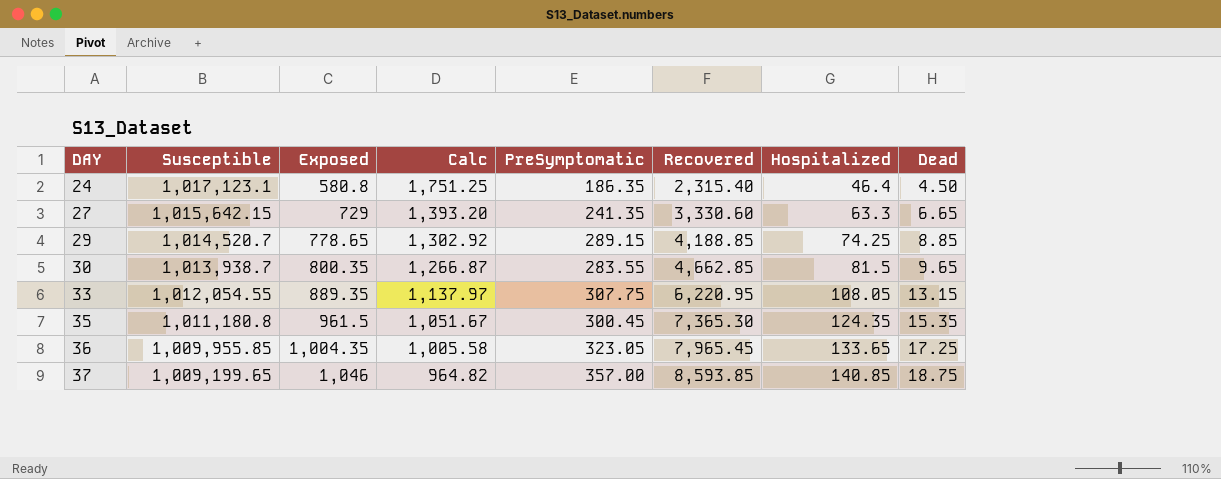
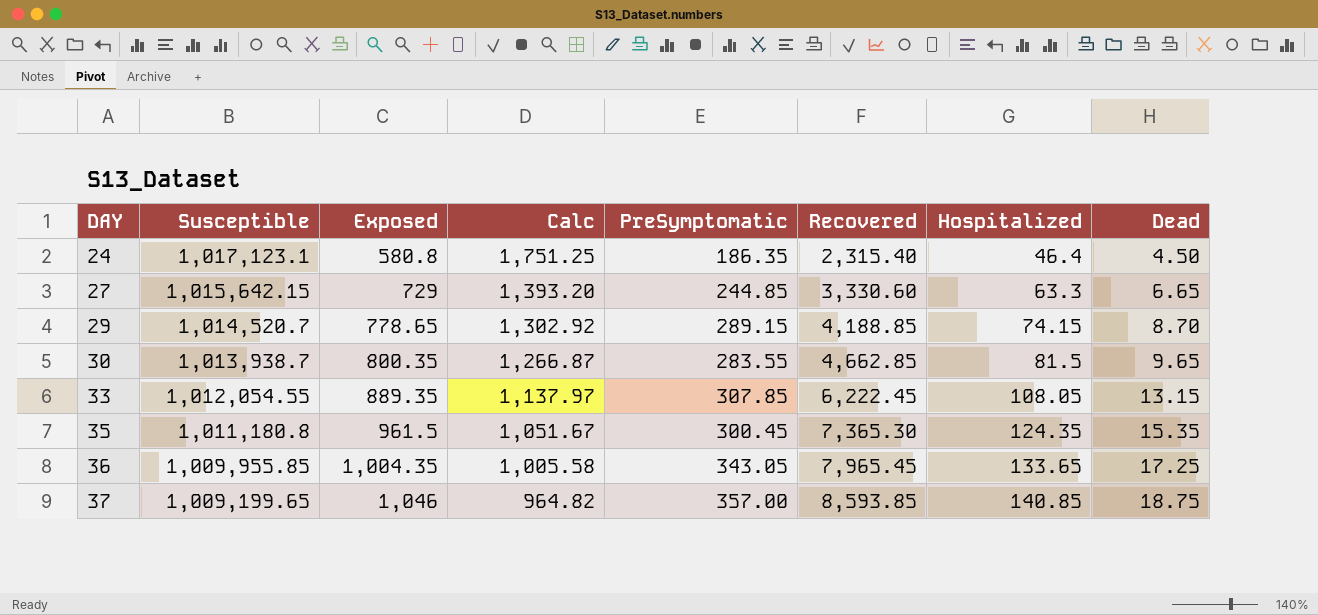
27 | PreSymptomatic: 241.35 -> 244.85
29 | Hospitalized: 74.25 -> 74.15
29 | Dead: 8.85 -> 8.70
33 | PreSymptomatic: 307.75 -> 307.85
33 | Recovered: 6,220.95 -> 6,222.45
36 | PreSymptomatic: 323.05 -> 343.05

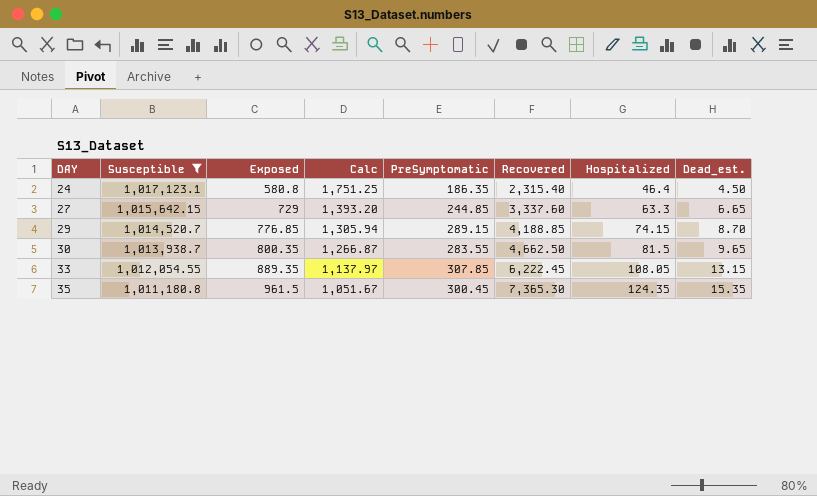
filter: none -> Susceptible >= 1,011,180.8
column name: Dead -> Dead_est.
27 | Recovered: 3,330.60 -> 3,337.60
29 | Exposed: 778.65 -> 776.85
29 | Calc: 1,302.92 -> 1,305.94
30 | Recovered: 4,662.85 -> 4,662.50

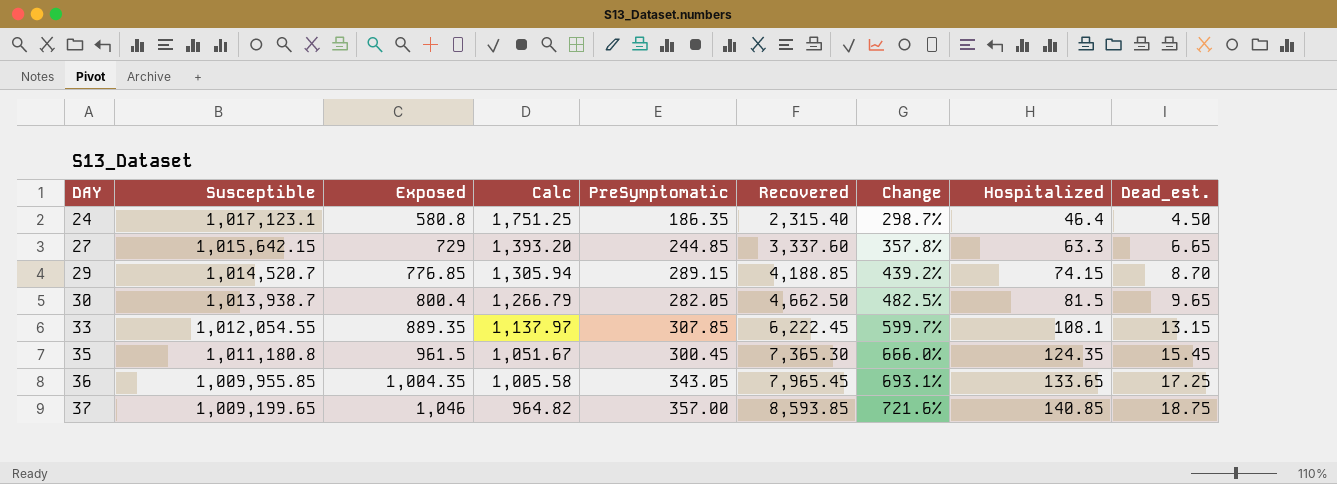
filter: Susceptible >= 1,011,180.8 -> none
column Change | formula: none -> ([Recovered] - [Exposed]) / [Exposed]
30 | Exposed: 800.35 -> 800.4
30 | Calc: 1,266.87 -> 1,266.79
30 | PreSymptomatic: 283.55 -> 282.05
33 | Hospitalized: 108.05 -> 108.1
35 | Dead_est.: 15.35 -> 15.45

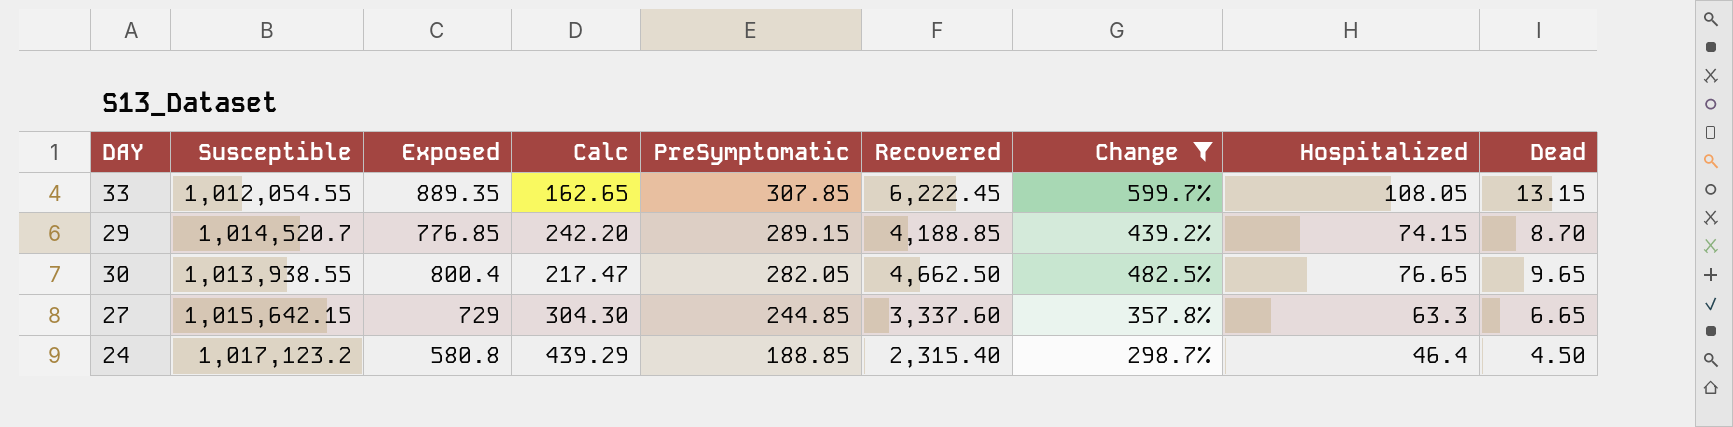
filter: none -> Change <= 599.7%
row order: DAY ascending -> PreSymptomatic descending
column Calc | formula: [Susceptible] / [Exposed] -> [Susceptible] / [Recovered]
column name: Dead_est. -> Dead
33 | Hospitalized: 108.1 -> 108.05
30 | Susceptible: 1,013,938.7 -> 1,013,938.55
30 | Hospitalized: 81.5 -> 76.65
24 | Susceptible: 1,017,123.1 -> 1,017,123.2
24 | PreSymptomatic: 186.35 -> 188.85

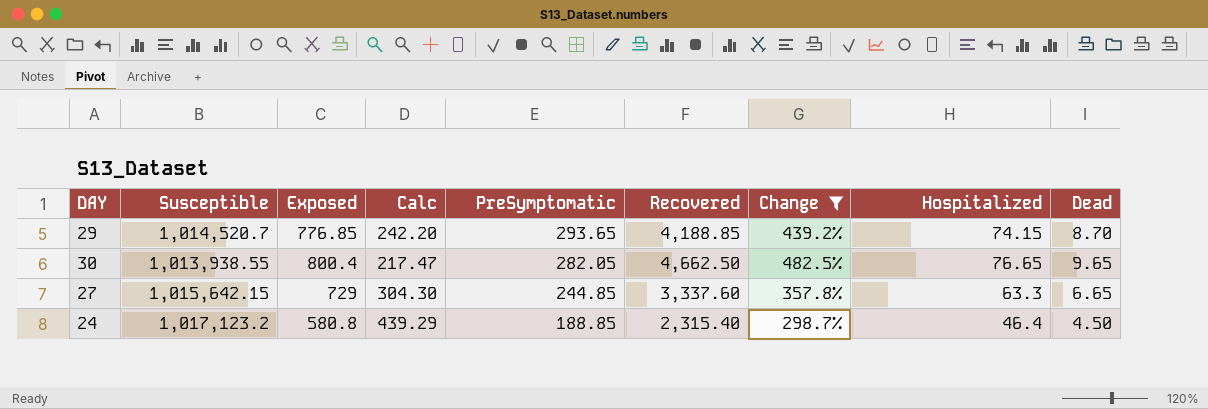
row 33: 1,012,054.55 | 889.35 | 162.65 | 307.85 | 6,222.45 | 599.7% | 108.05 | 13.15 -> none
29 | PreSymptomatic: 289.15 -> 293.65

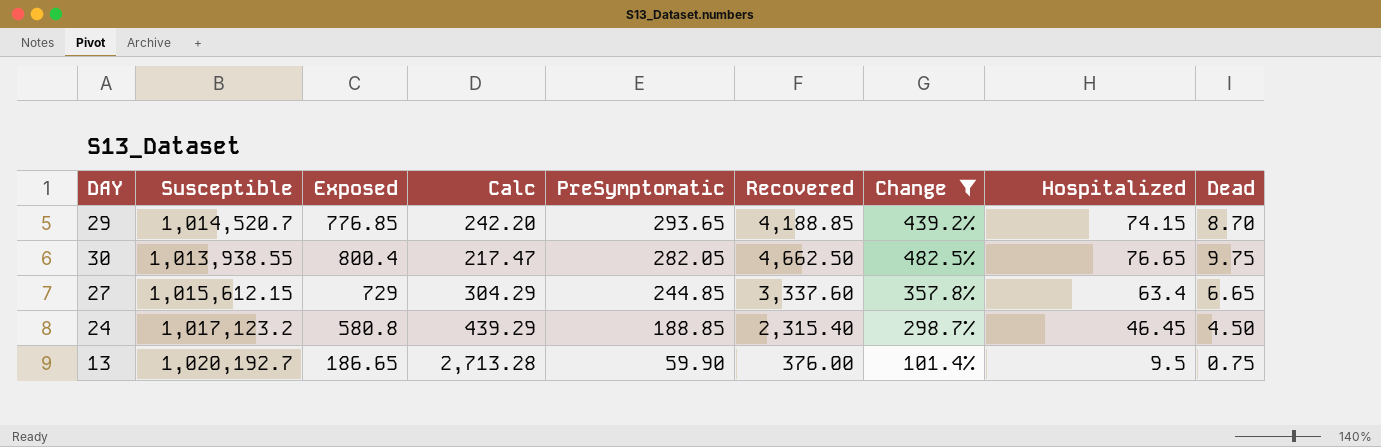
30 | Dead: 9.65 -> 9.75
27 | Susceptible: 1,015,642.15 -> 1,015,612.15
27 | Calc: 304.30 -> 304.29
27 | Hospitalized: 63.3 -> 63.4
24 | Hospitalized: 46.4 -> 46.45
row 13: none -> 1,020,192.7 | 186.65 | 2,713.28 | 59.90 | 376.00 | 101.4% | 9.5 | 0.75

